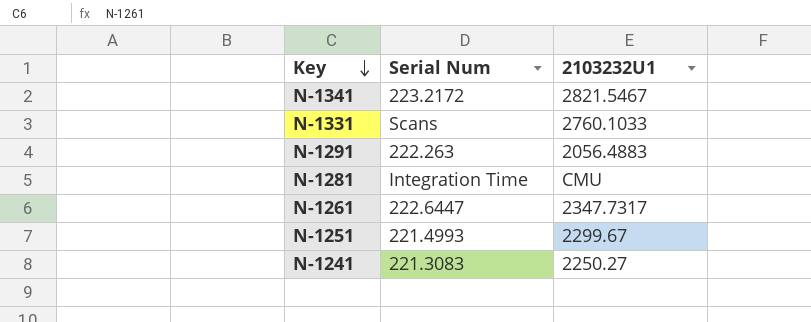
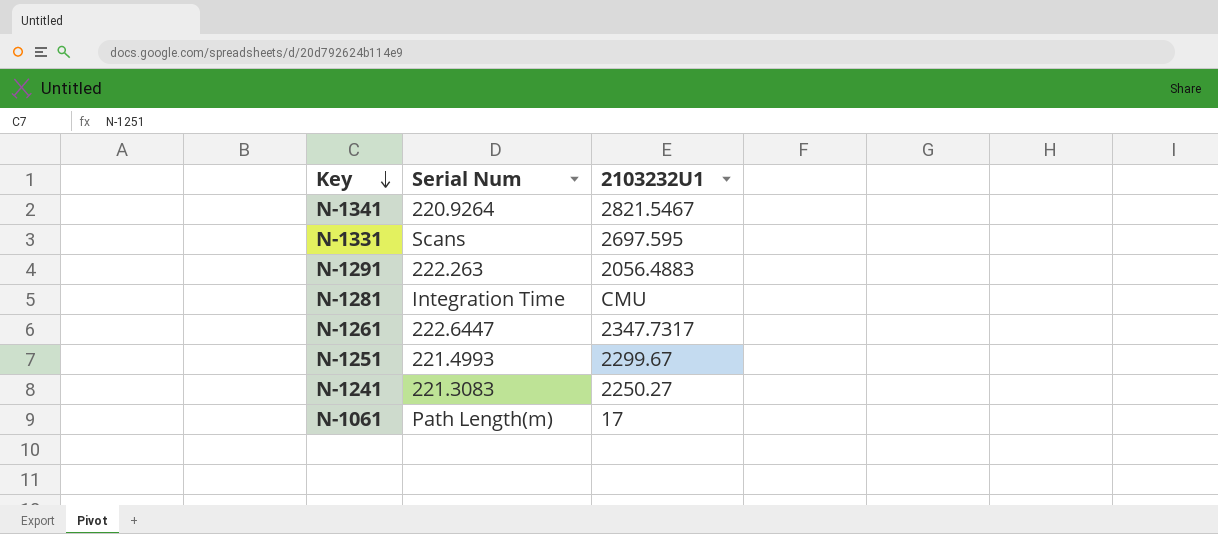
N-1341 | Serial Num: 223.2172 -> 220.9264
N-1331 | 2103232U1: 2760.1033 -> 2697.595
row N-1061: none -> Path Length(m) | 17

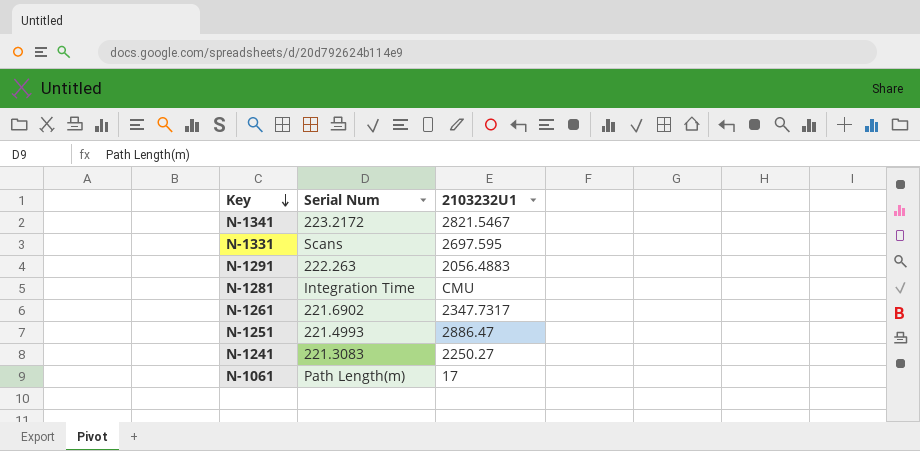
N-1341 | Serial Num: 220.9264 -> 223.2172
N-1261 | Serial Num: 222.6447 -> 221.6902
N-1251 | 2103232U1: 2299.67 -> 2886.47

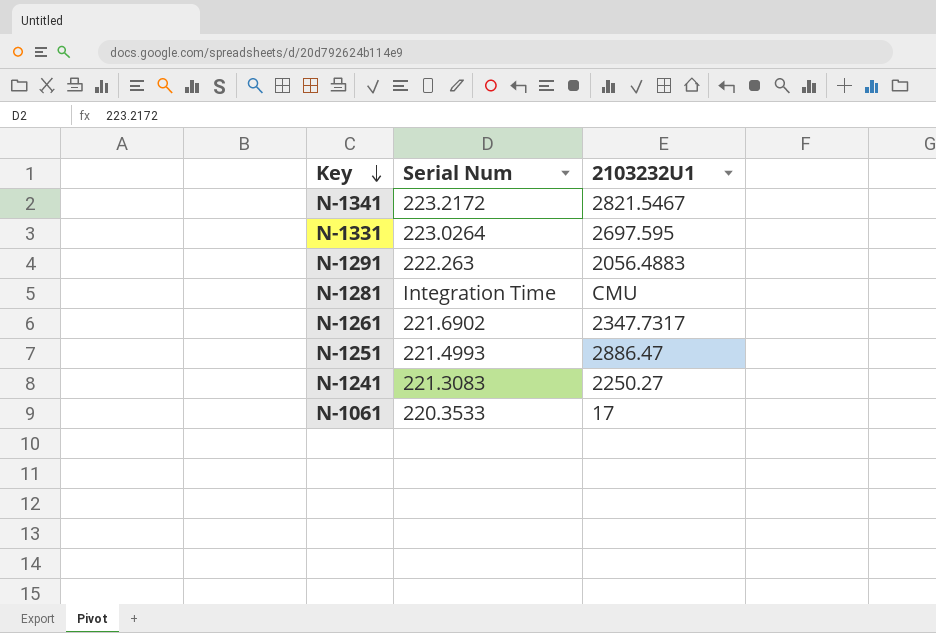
N-1331 | Serial Num: Scans -> 223.0264
N-1061 | Serial Num: Path Length(m) -> 220.3533

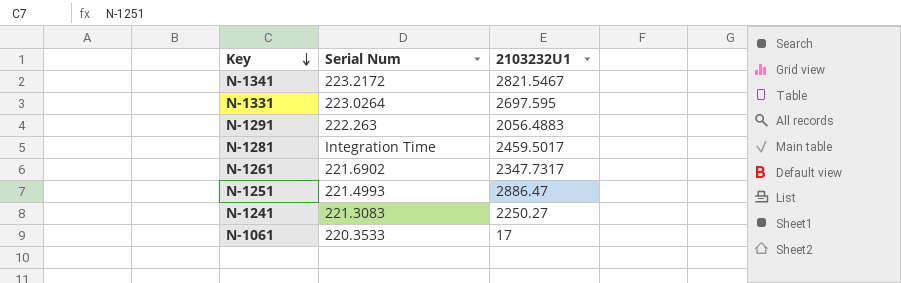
N-1281 | 2103232U1: CMU -> 2459.5017

